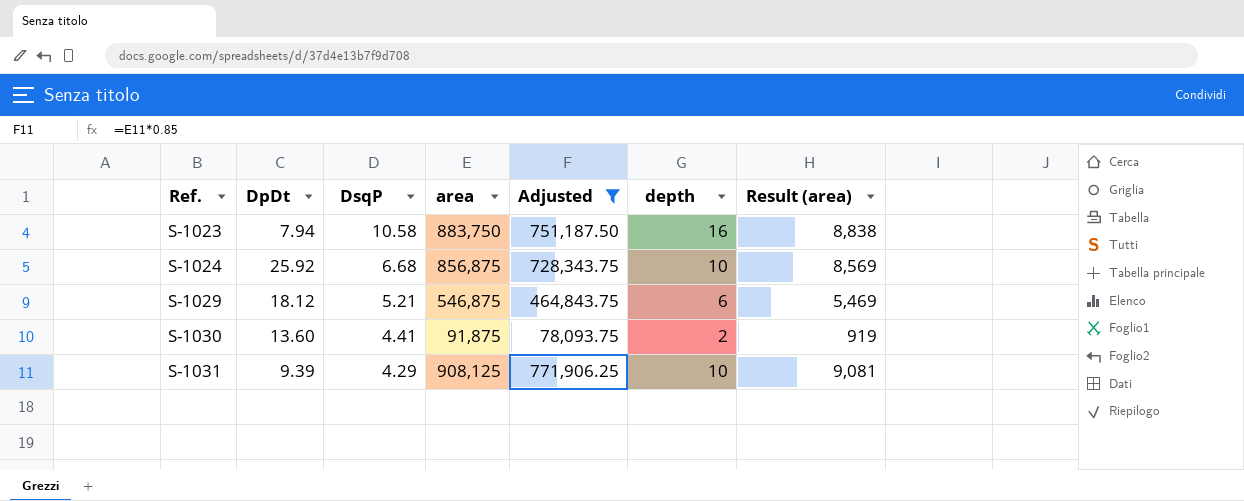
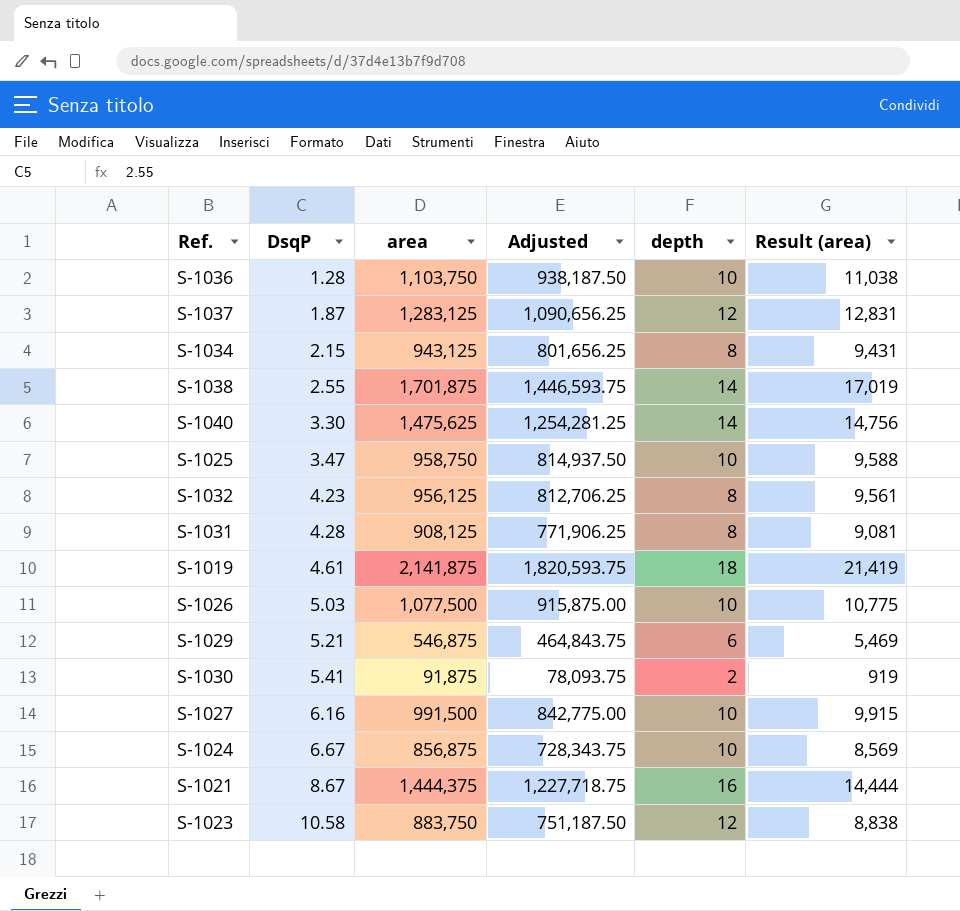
filter: Adjusted <= 771,906.25 -> none
row order: Ref. ascending -> DsqP ascending
column DpDt | position: 2 -> none
S-1031 | DsqP: 4.29 -> 4.28
S-1031 | depth: 10 -> 8
S-1030 | DsqP: 4.41 -> 5.41
S-1024 | DsqP: 6.68 -> 6.67
S-1023 | depth: 16 -> 12

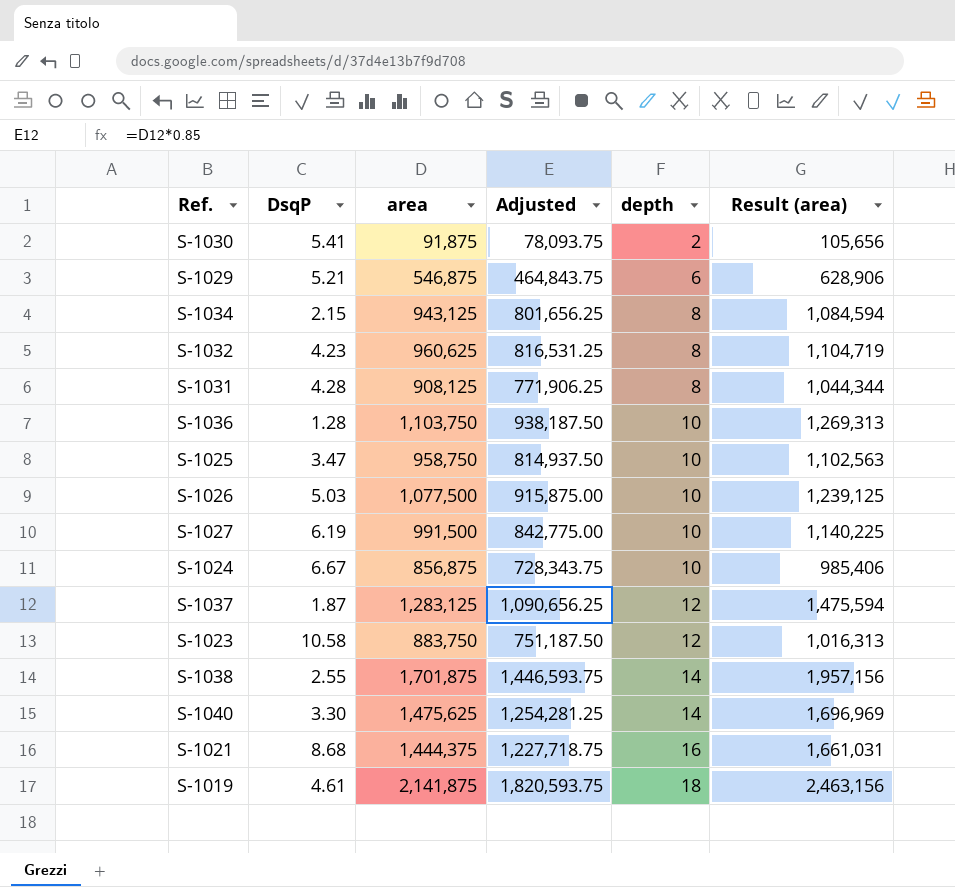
row order: DsqP ascending -> depth ascending
column Result (area) | formula: [area] * 0.01 -> [area] * 1.15
S-1032 | area: 956,125 -> 960,625
S-1032 | Adjusted: 812,706.25 -> 816,531.25
S-1027 | DsqP: 6.16 -> 6.19
S-1021 | DsqP: 8.67 -> 8.68

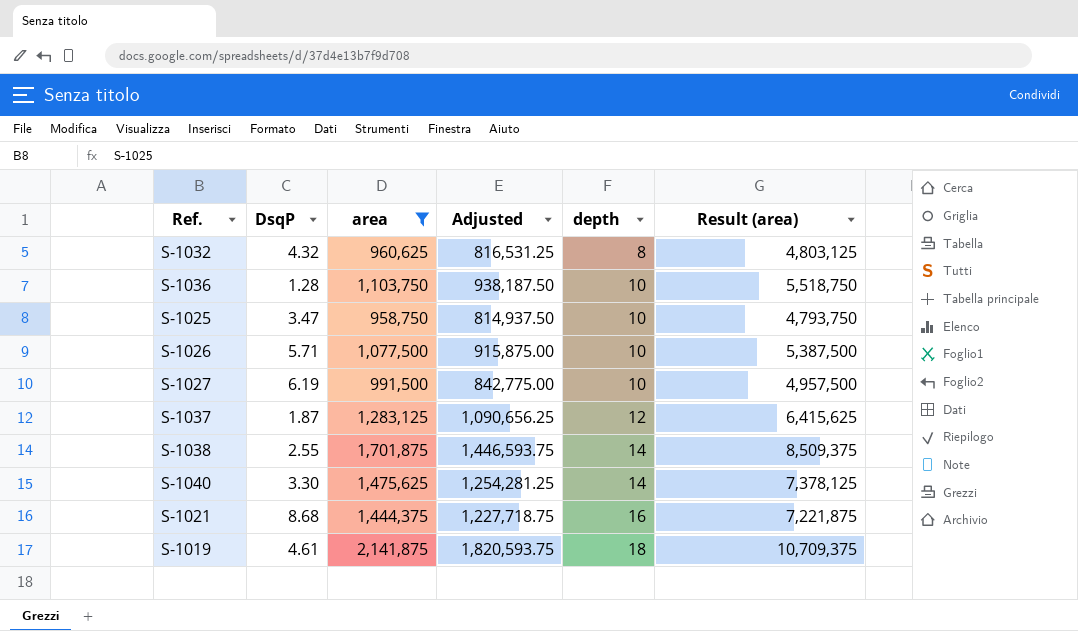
filter: none -> area >= 958,750
column Result (area) | formula: [area] * 1.15 -> [area] * 5
S-1032 | DsqP: 4.23 -> 4.32
S-1026 | DsqP: 5.03 -> 5.71

